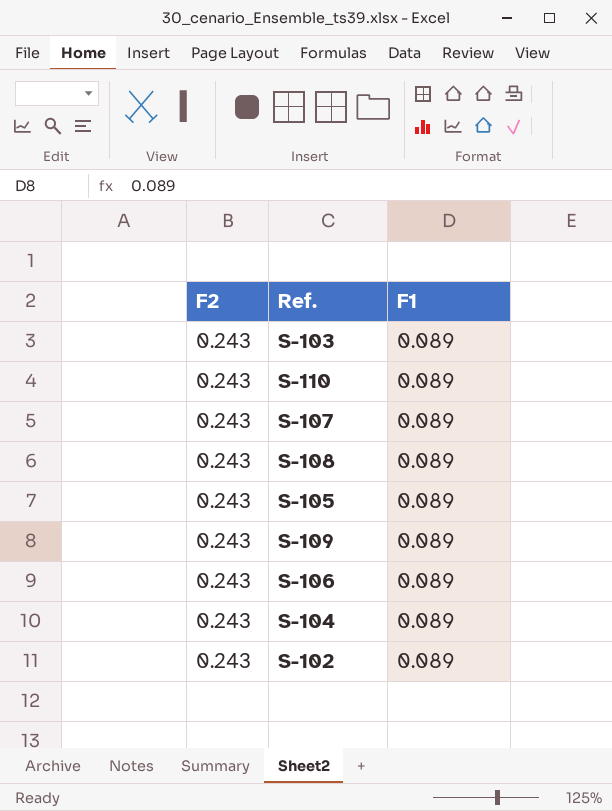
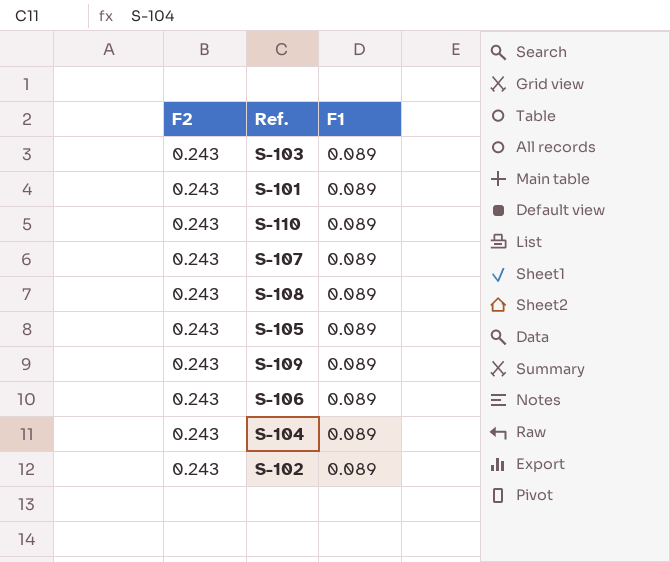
row S-101: none -> 0.243 | 0.089

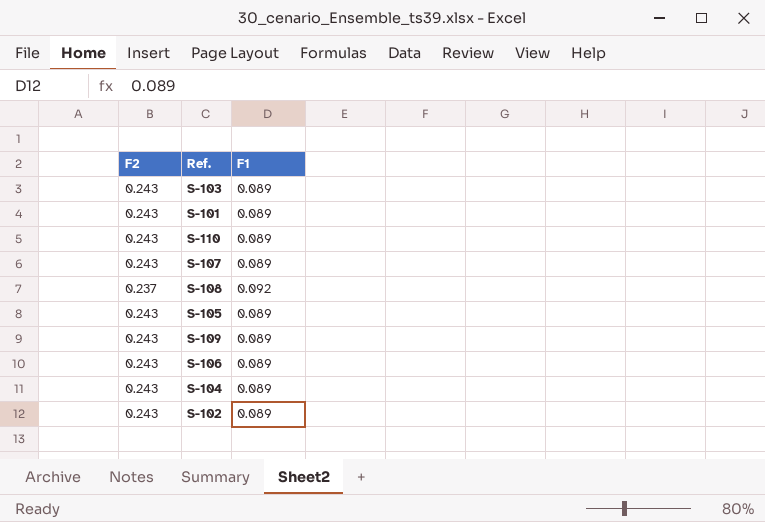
S-108 | F2: 0.243 -> 0.237
S-108 | F1: 0.089 -> 0.092

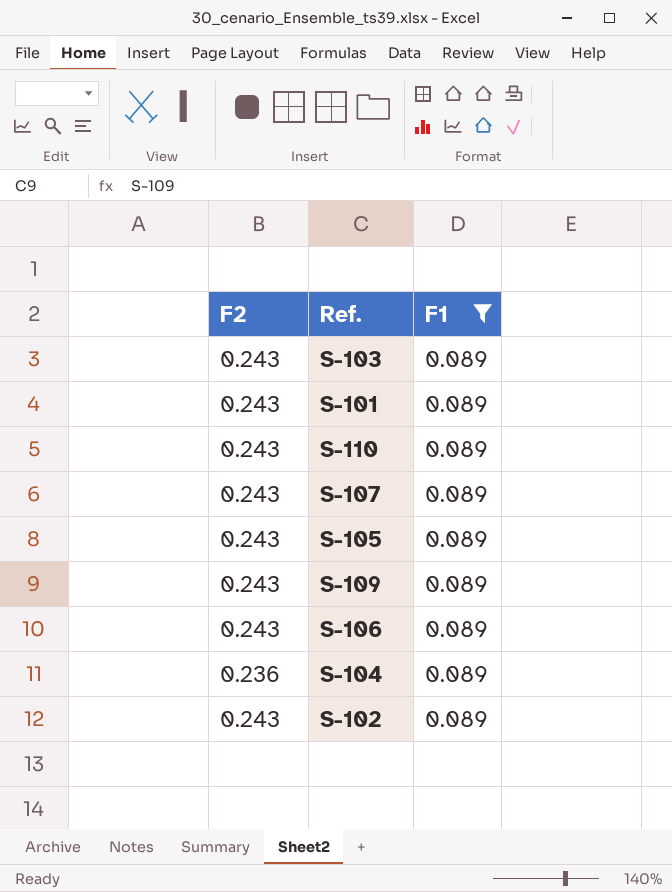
filter: none -> F1 = 0.089
S-104 | F2: 0.243 -> 0.236

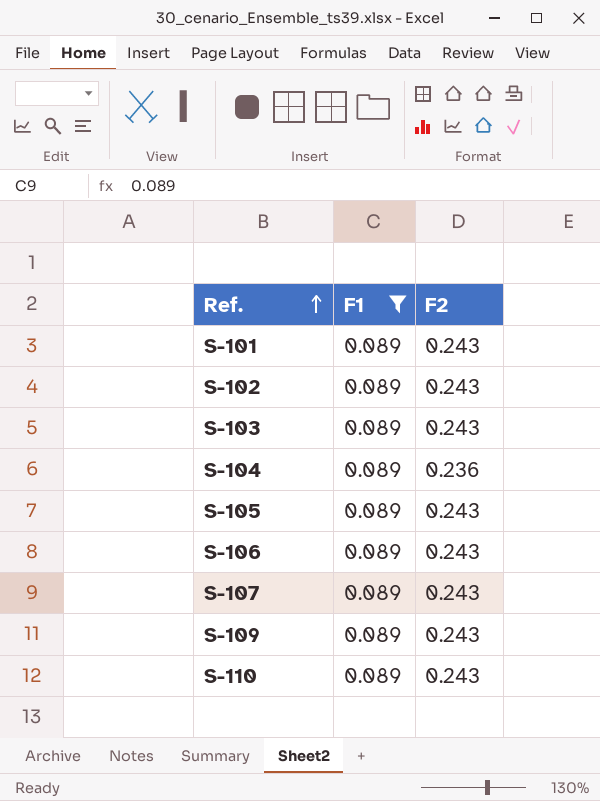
row order: none -> Ref. ascending
column F2 | position: 1 -> 3

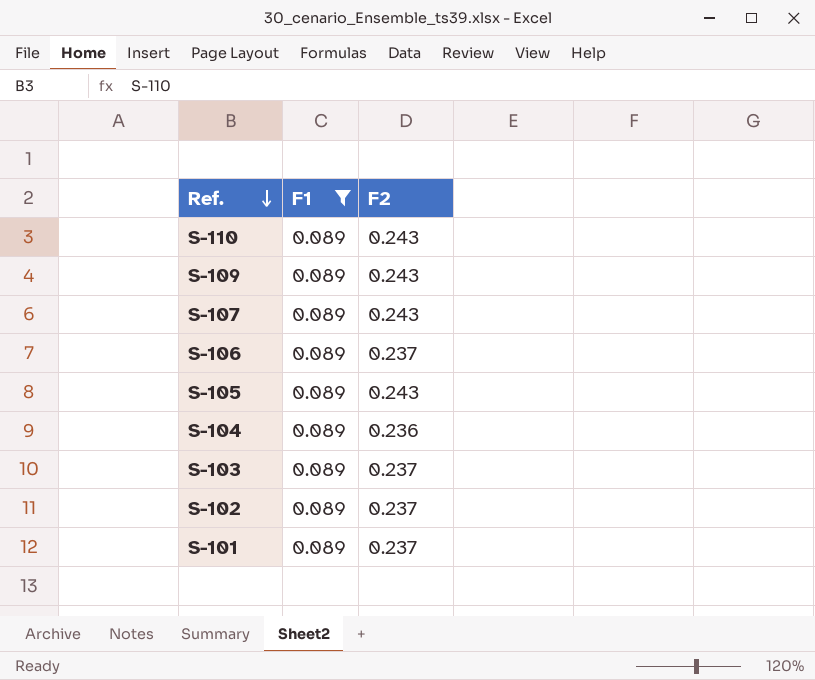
row order: Ref. ascending -> Ref. descending
S-106 | F2: 0.243 -> 0.237
S-103 | F2: 0.243 -> 0.237
S-102 | F2: 0.243 -> 0.237
S-101 | F2: 0.243 -> 0.237

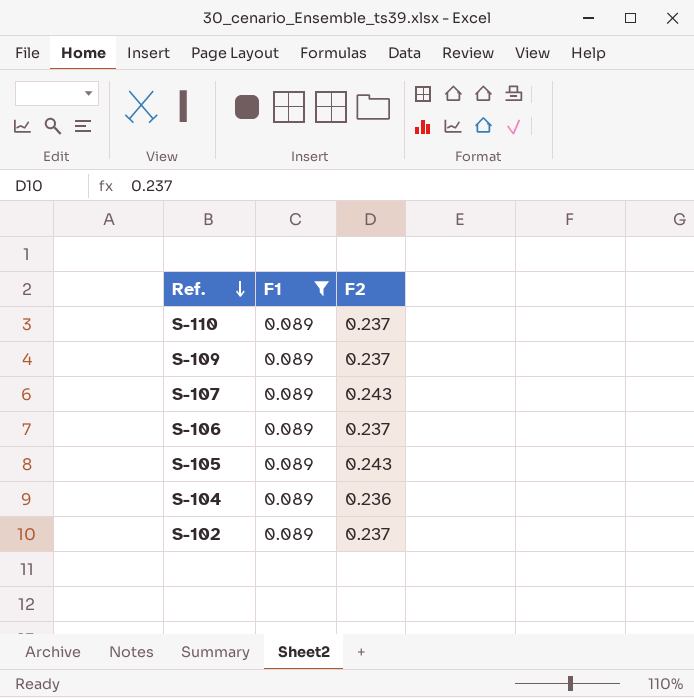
row S-103: 0.089 | 0.237 -> none
row S-101: 0.089 | 0.237 -> none
S-110 | F2: 0.243 -> 0.237
S-109 | F2: 0.243 -> 0.237

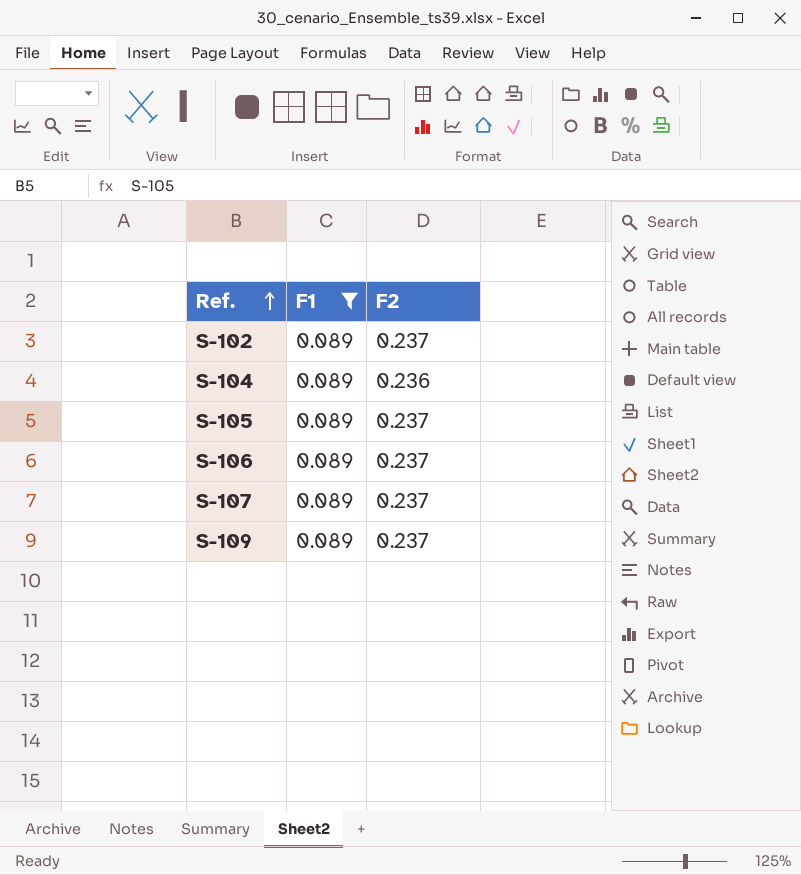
row order: Ref. descending -> Ref. ascending
row S-110: 0.089 | 0.237 -> none
S-105 | F2: 0.243 -> 0.237
S-107 | F2: 0.243 -> 0.237

